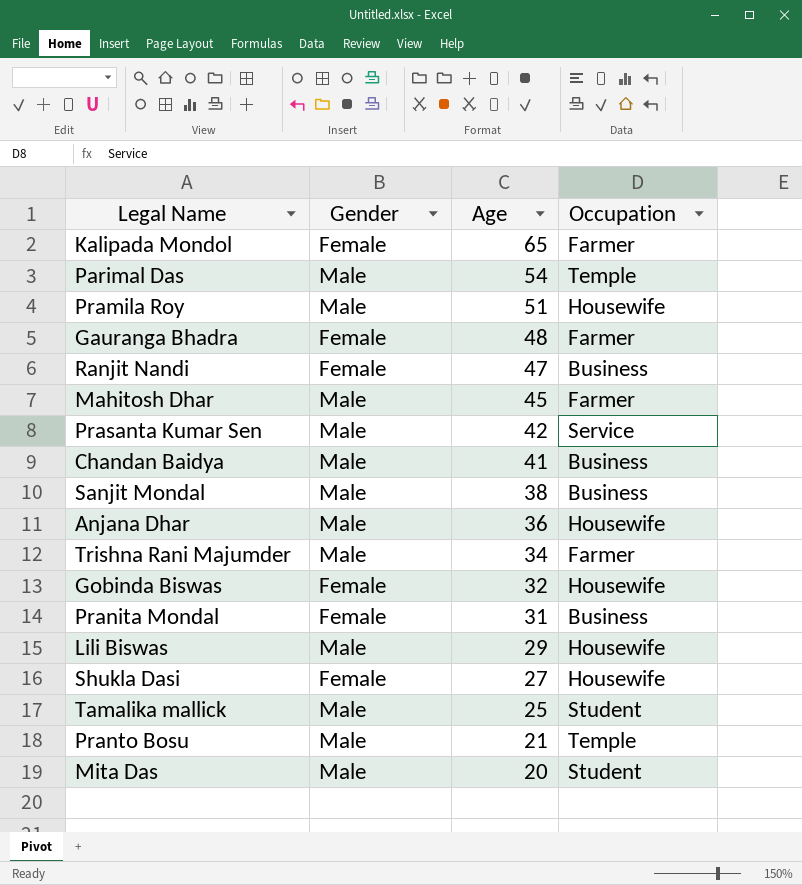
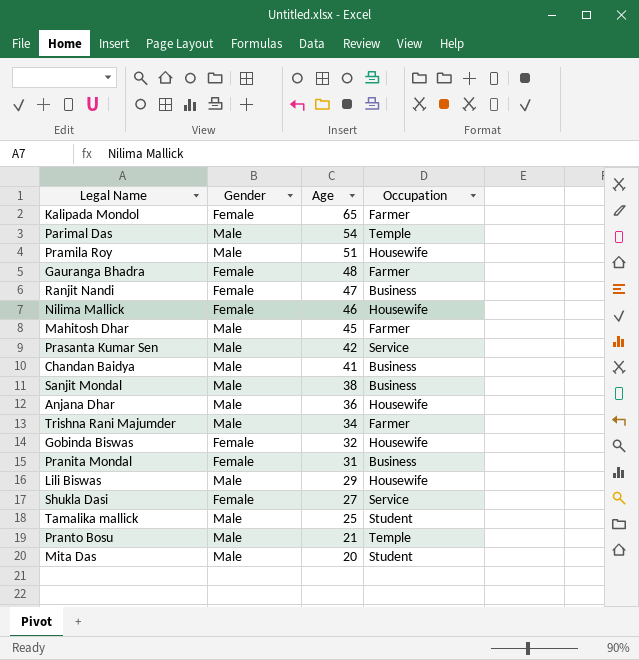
row Nilima Mallick: none -> Female | 46 | Housewife
Shukla Dasi | Occupation: Housewife -> Service

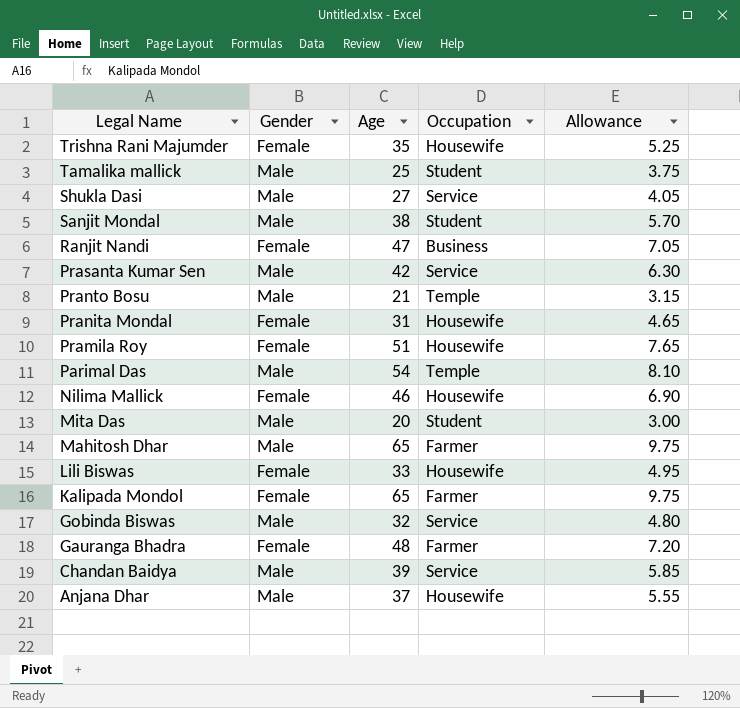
row order: Age descending -> Legal Name descending
column Allowance | formula: none -> [Age] * 0.15
Trishna Rani Majumder | Gender: Male -> Female
Trishna Rani Majumder | Age: 34 -> 35
Trishna Rani Majumder | Occupation: Farmer -> Housewife
Shukla Dasi | Gender: Female -> Male
Sanjit Mondal | Occupation: Business -> Student
Pranita Mondal | Occupation: Business -> Housewife
Pramila Roy | Gender: Male -> Female
Mahitosh Dhar | Age: 45 -> 65
Lili Biswas | Gender: Male -> Female
Lili Biswas | Age: 29 -> 33
Gobinda Biswas | Gender: Female -> Male
Gobinda Biswas | Occupation: Housewife -> Service
Chandan Baidya | Age: 41 -> 39
Chandan Baidya | Occupation: Business -> Service
Anjana Dhar | Age: 36 -> 37

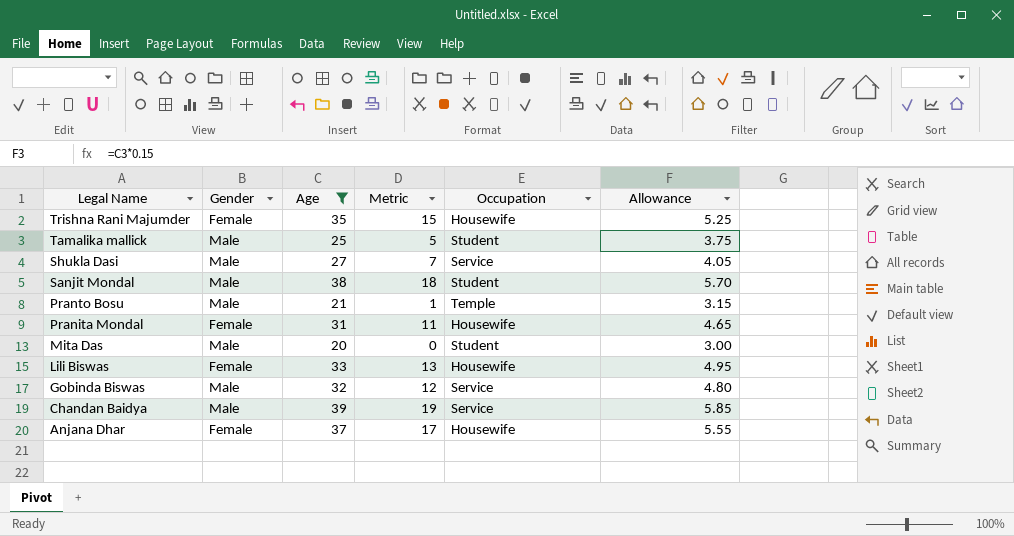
filter: none -> Age <= 39
column Metric | formula: none -> [Age] - 20
Anjana Dhar | Gender: Male -> Female

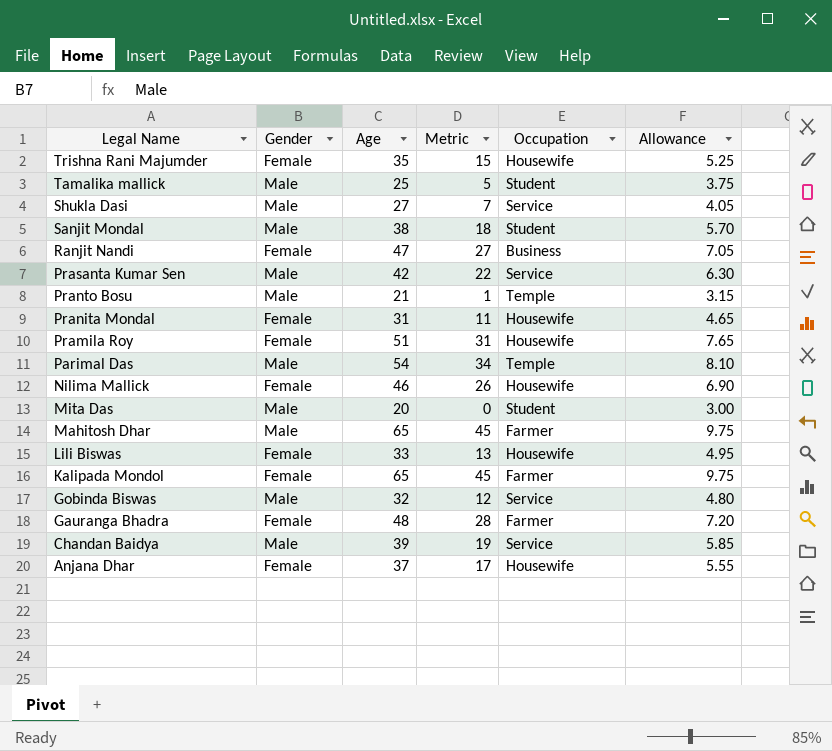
filter: Age <= 39 -> none

